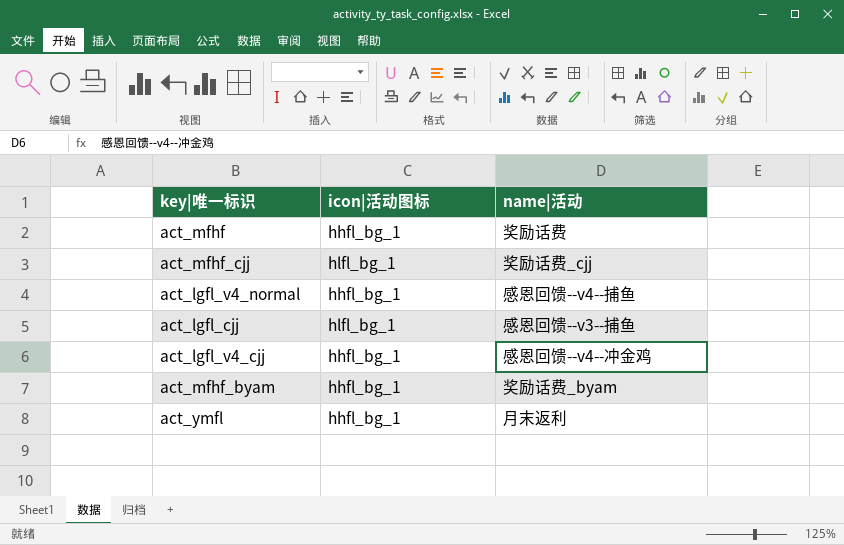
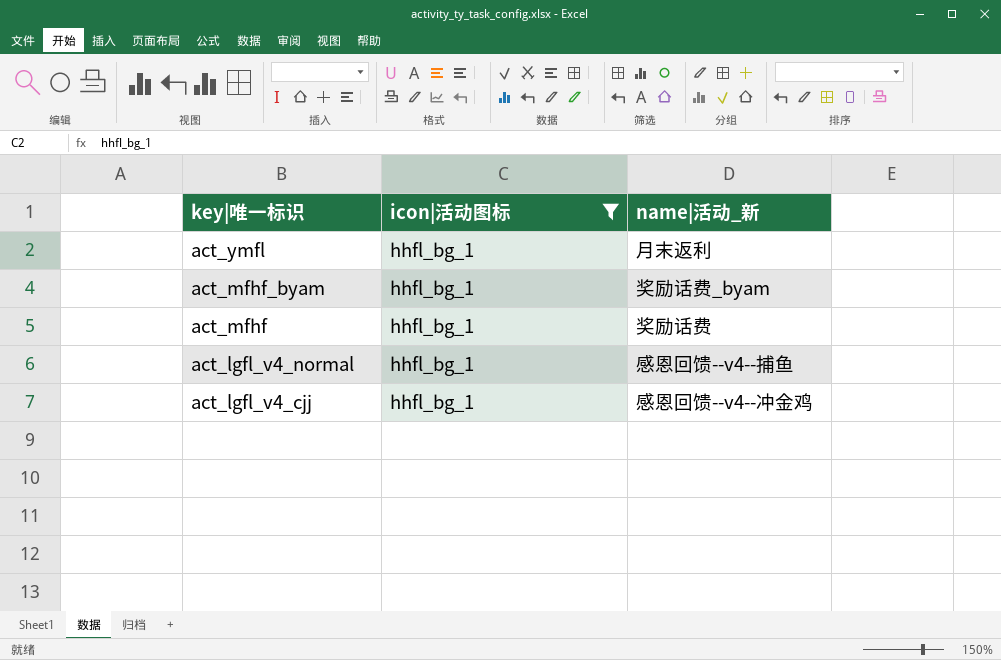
filter: none -> icon|活动图标 = hhfl_bg_1
row order: none -> key|唯一标识 descending
column name: name|活动 -> name|活动_新

